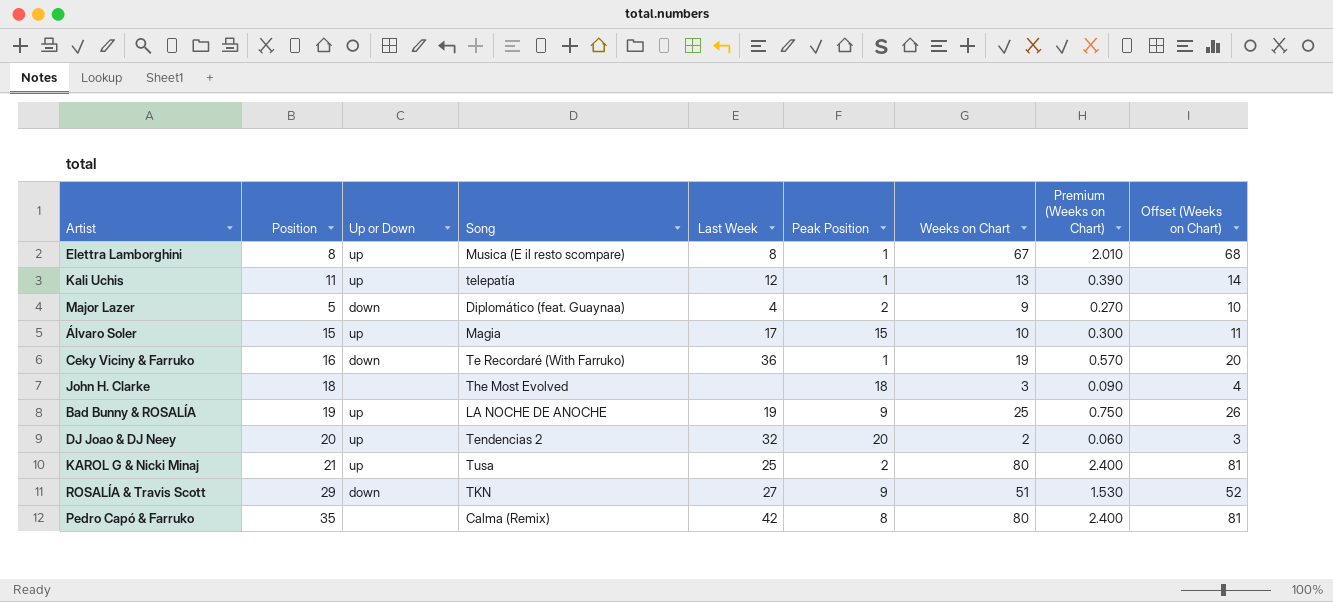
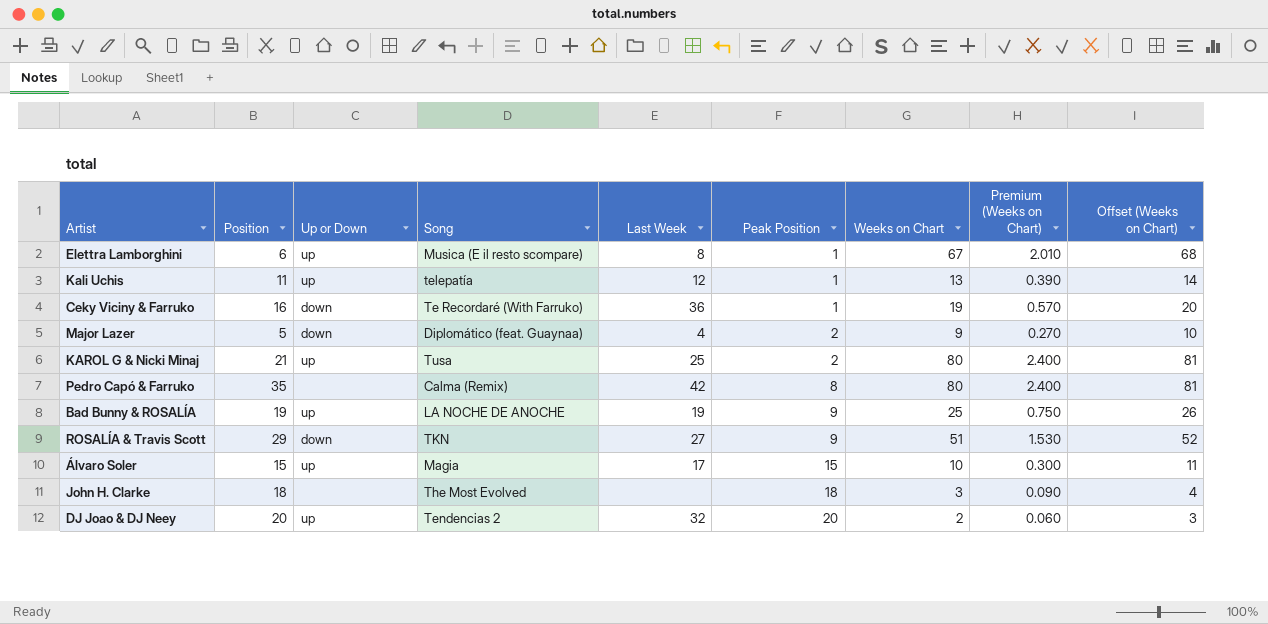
row order: none -> Peak Position ascending
Elettra Lamborghini | Position: 8 -> 6

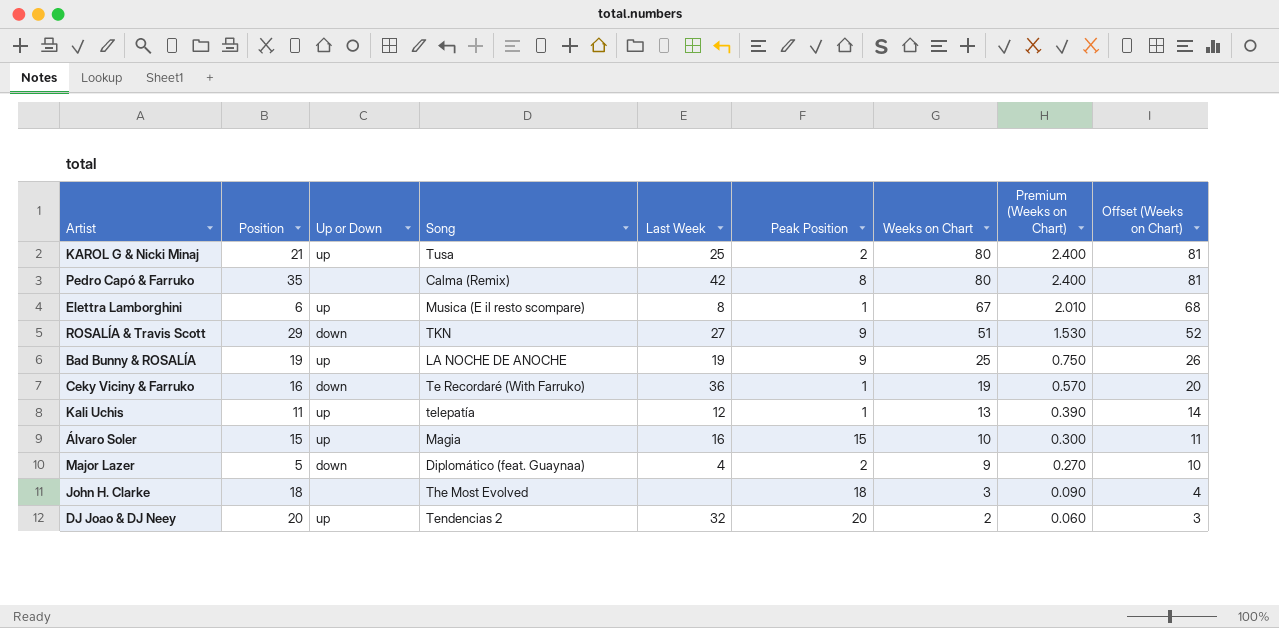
row order: Peak Position ascending -> Weeks on Chart descending
Álvaro Soler | Last Week: 17 -> 16

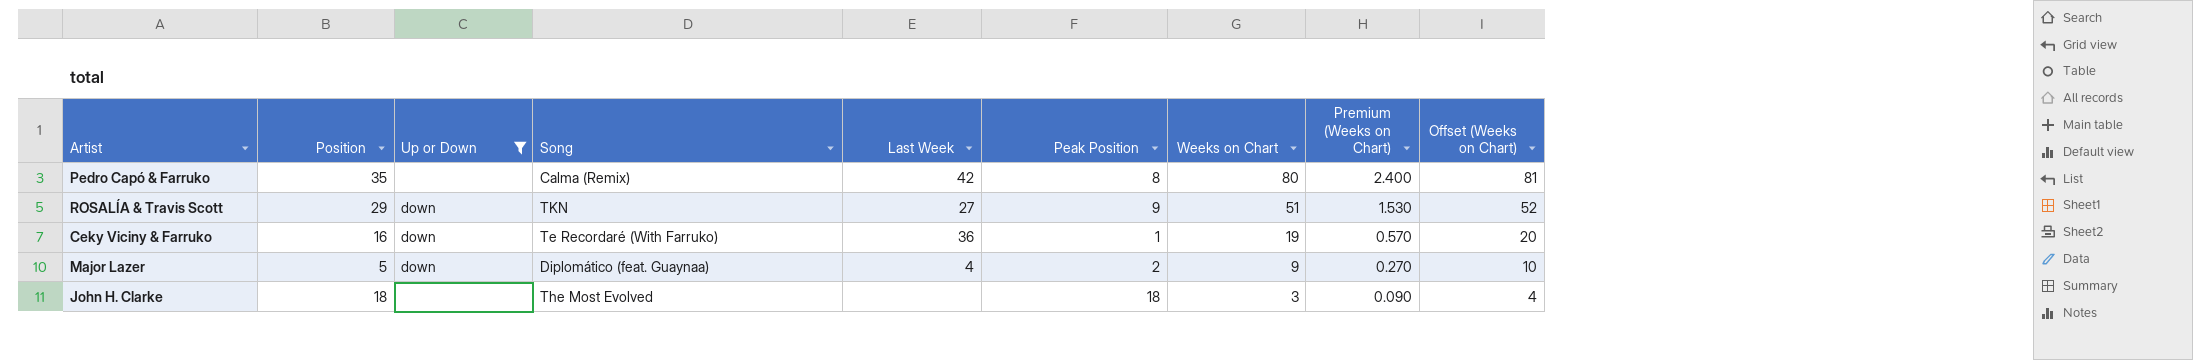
filter: none -> Up or Down != up

